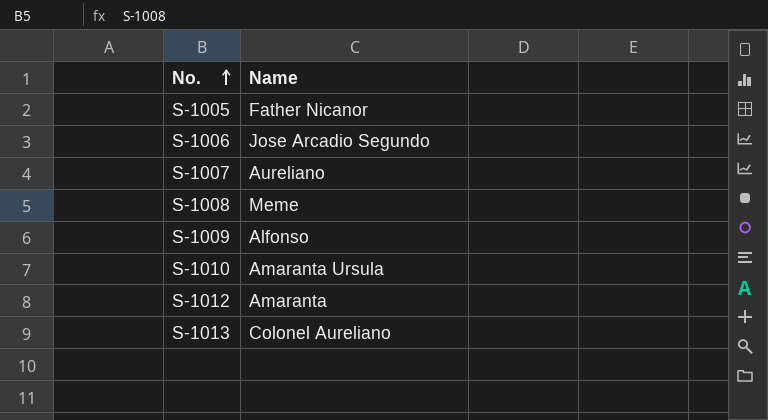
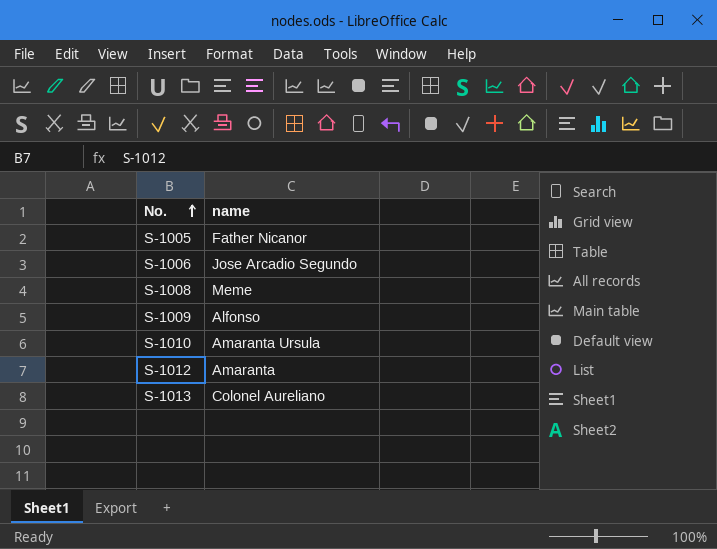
column name: Name -> name
row S-1007: Aureliano -> none

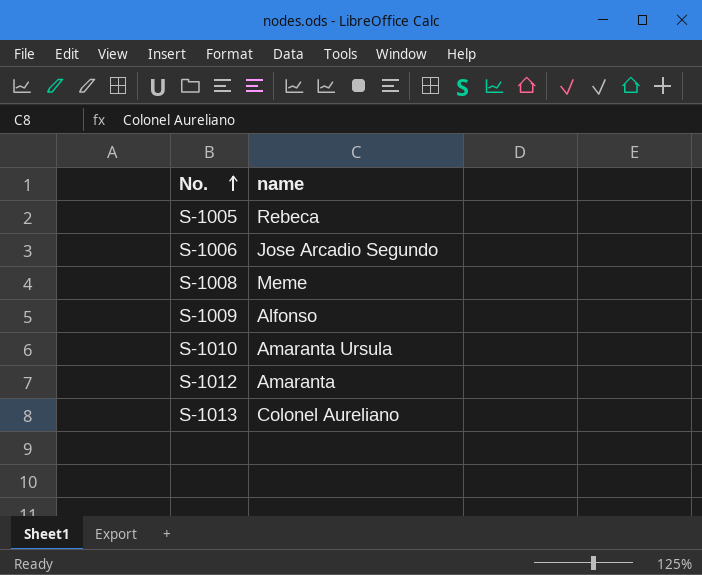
S-1005 | name: Father Nicanor -> Rebeca

